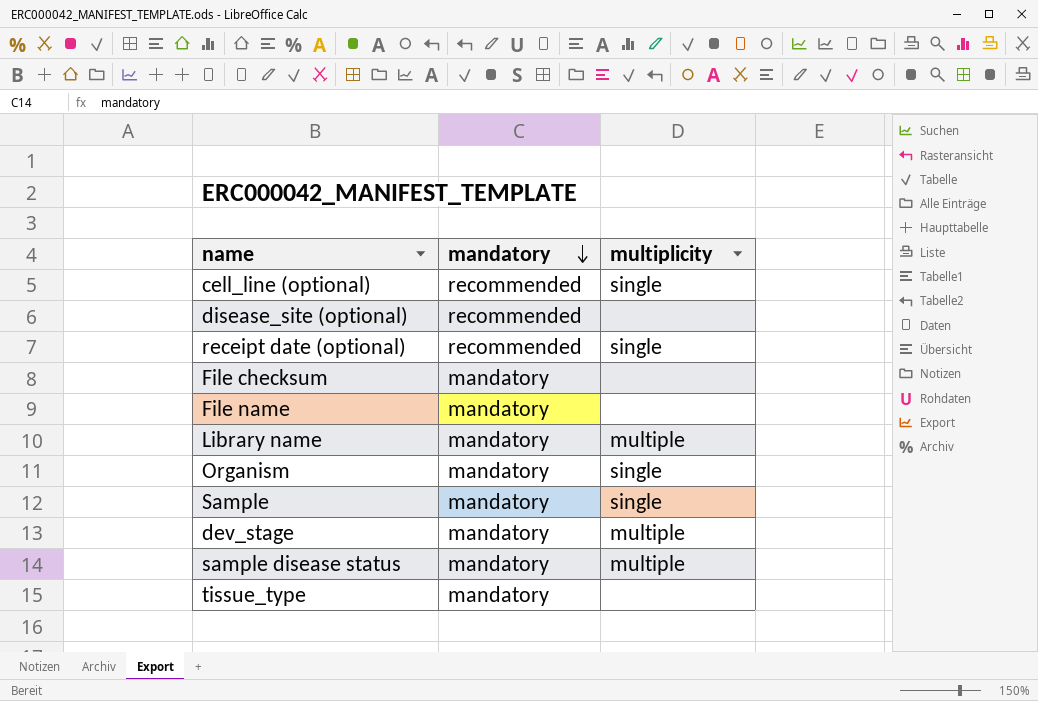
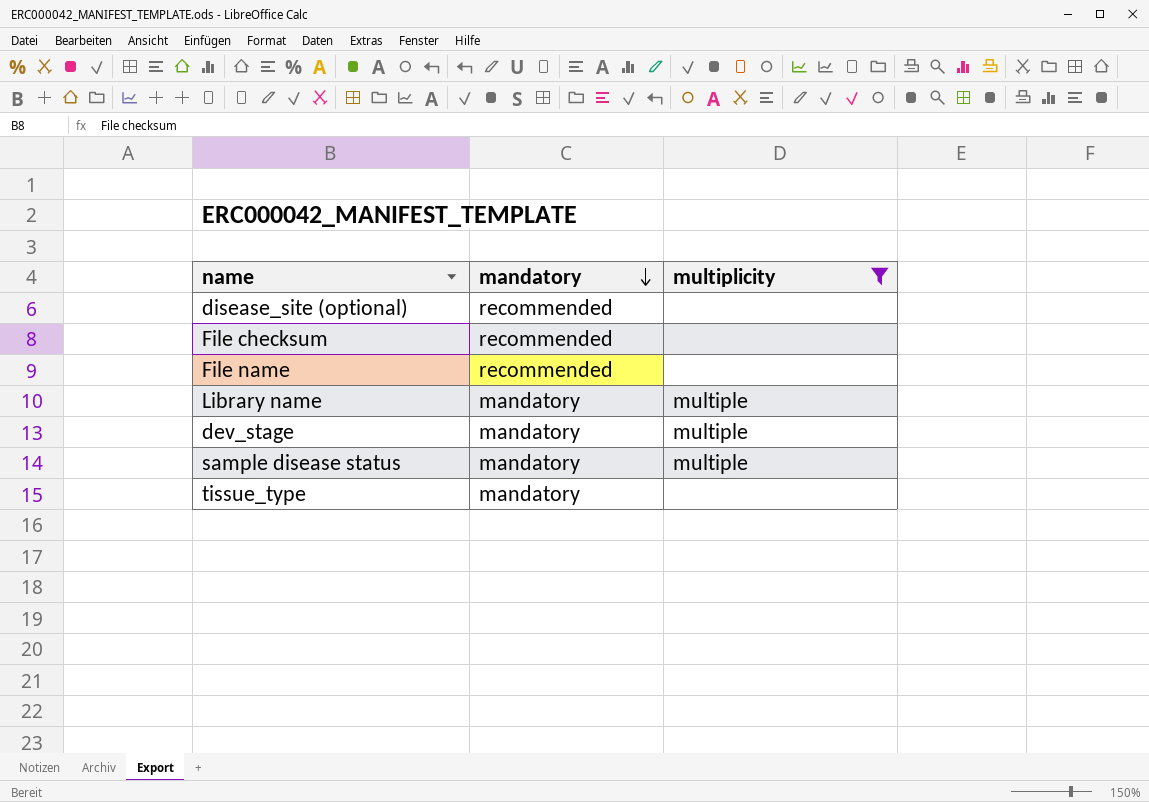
filter: none -> multiplicity != single
File checksum | mandatory: mandatory -> recommended
File name | mandatory: mandatory -> recommended

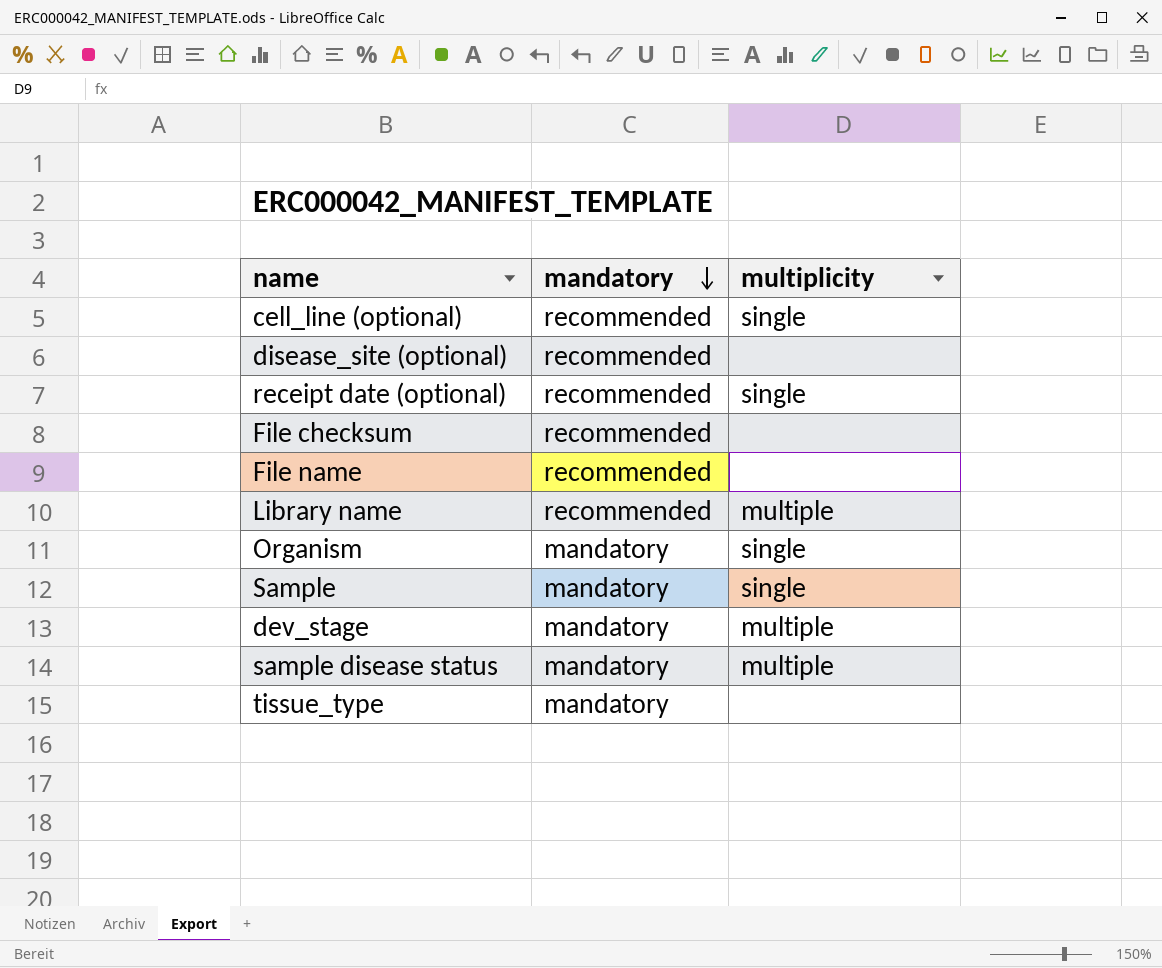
filter: multiplicity != single -> none
Library name | mandatory: mandatory -> recommended

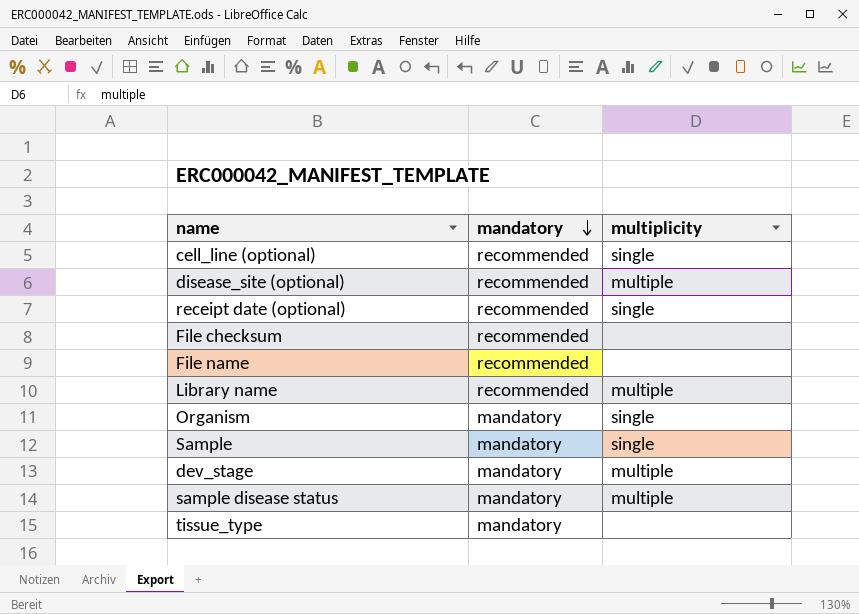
disease_site (optional) | multiplicity: none -> multiple

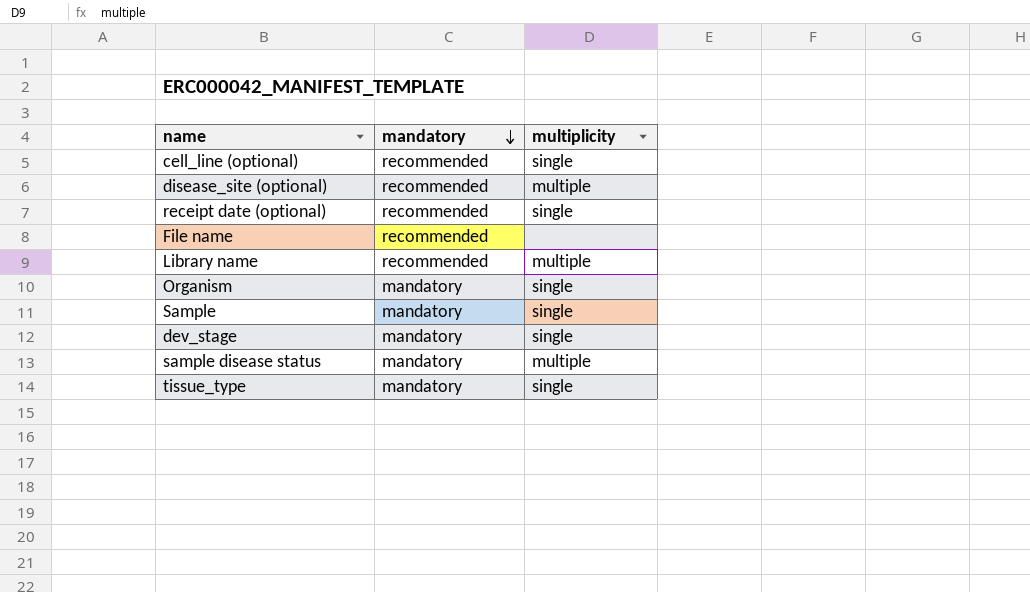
row File checksum: recommended | none -> none
dev_stage | multiplicity: multiple -> single
tissue_type | multiplicity: none -> single

